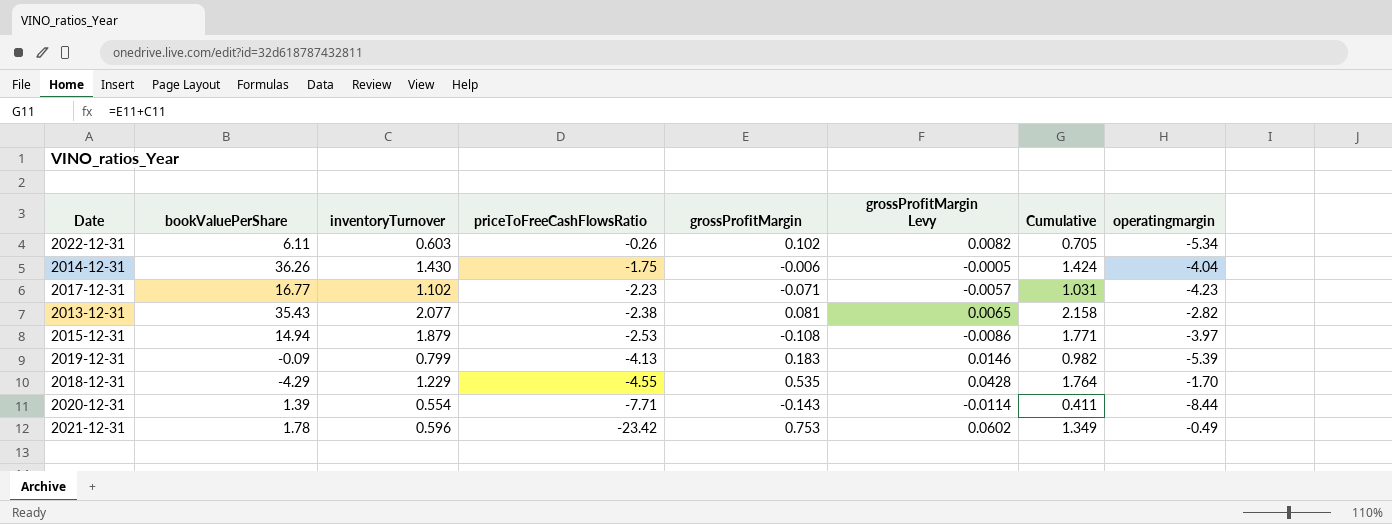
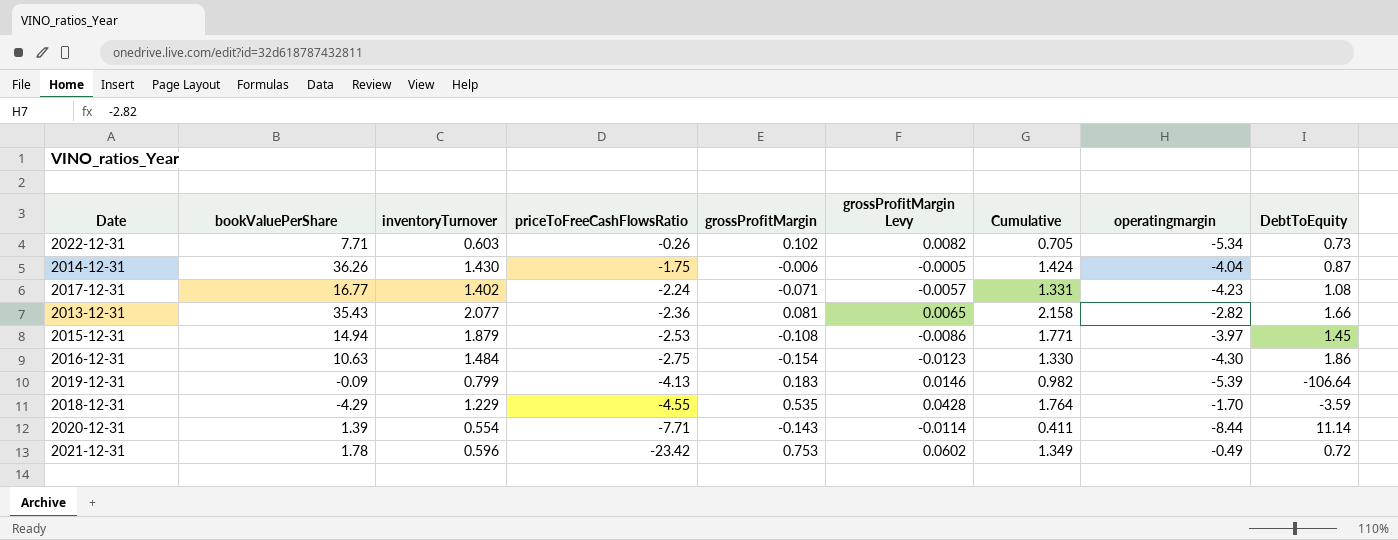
column DebtToEquity | position: none -> 9
2022-12-31 | bookValuePerShare: 6.11 -> 7.71
2017-12-31 | inventoryTurnover: 1.102 -> 1.402
2017-12-31 | priceToFreeCashFlowsRatio: -2.23 -> -2.24
2017-12-31 | Cumulative: 1.031 -> 1.331
2013-12-31 | priceToFreeCashFlowsRatio: -2.38 -> -2.36
row 2016-12-31: none -> 10.63 | 1.484 | -2.75 | -0.154 | -0.0123 | 1.330 | -4.30 | 1.86

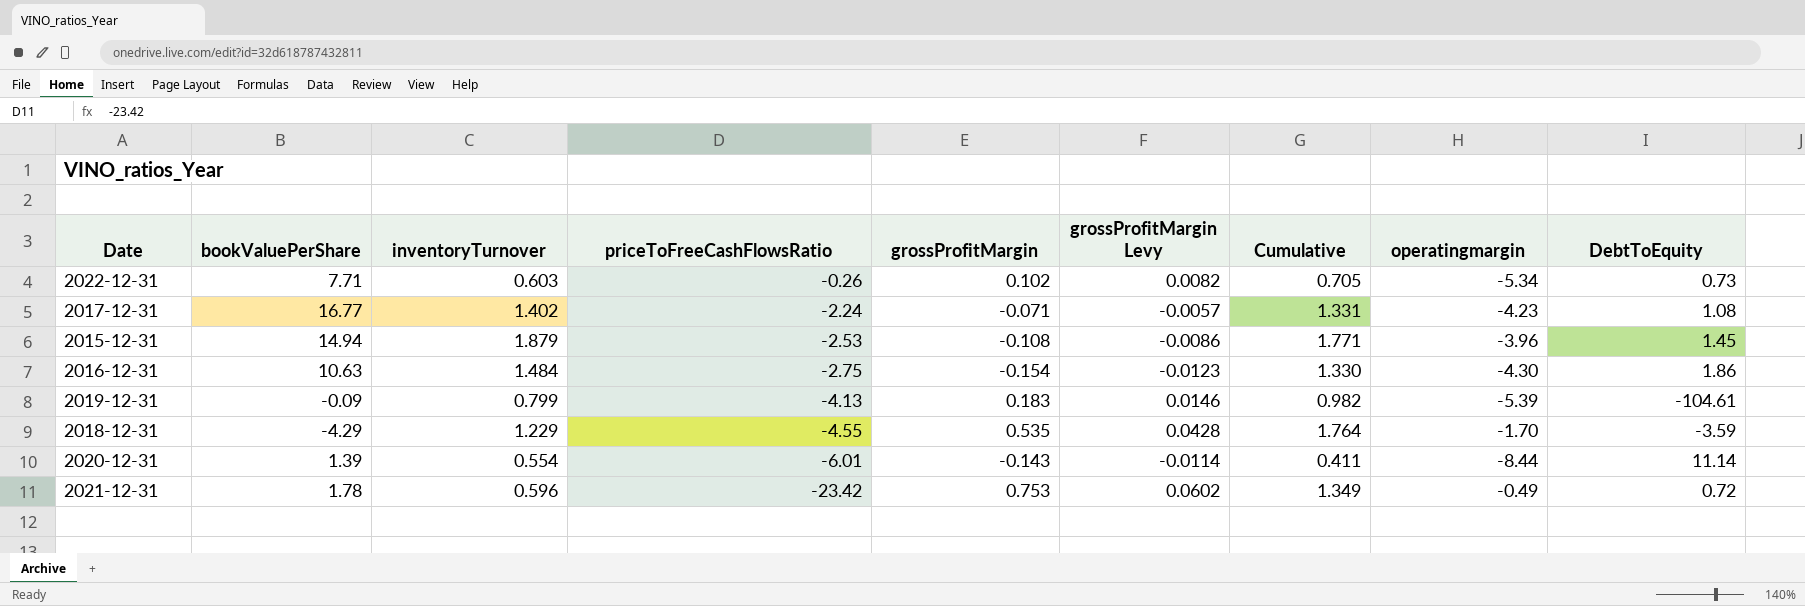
row 2014-12-31: 36.26 | 1.430 | -1.75 | -0.006 | -0.0005 | 1.424 | -4.04 | 0.87 -> none
row 2013-12-31: 35.43 | 2.077 | -2.36 | 0.081 | 0.0065 | 2.158 | -2.82 | 1.66 -> none
2015-12-31 | operatingmargin: -3.97 -> -3.96
2019-12-31 | DebtToEquity: -106.64 -> -104.61
2020-12-31 | priceToFreeCashFlowsRatio: -7.71 -> -6.01

